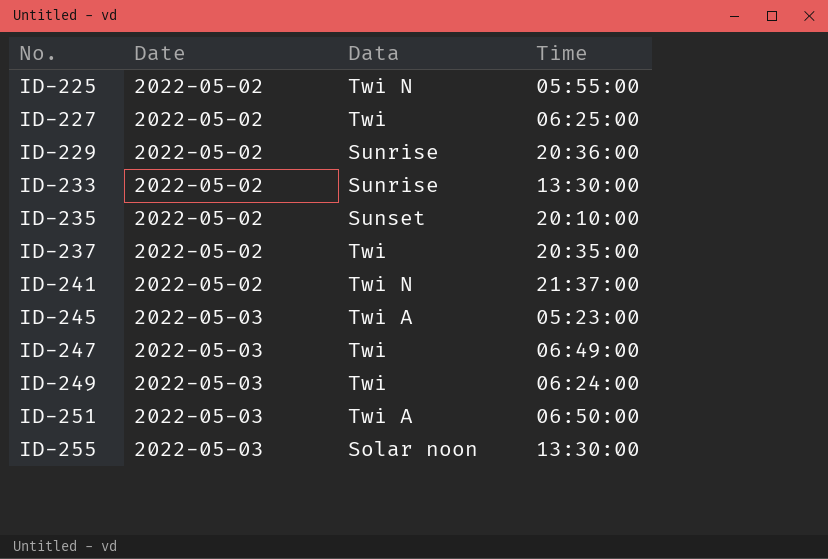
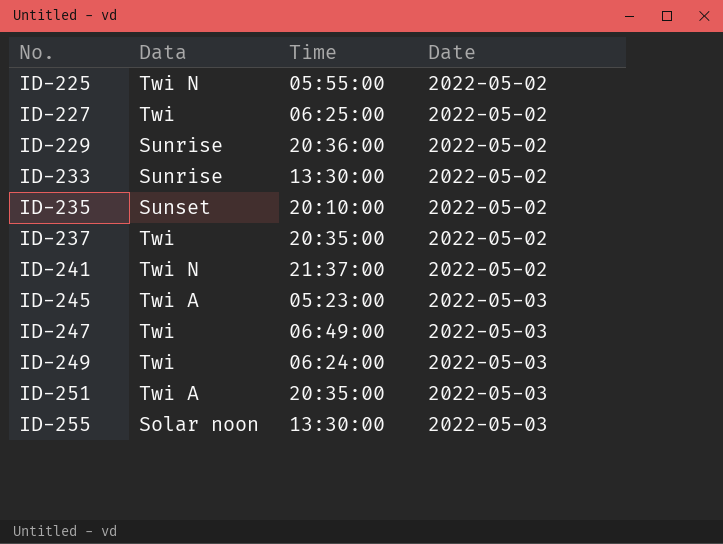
column Date | position: 2 -> 4
ID-251 | Time: 06:50:00 -> 20:35:00

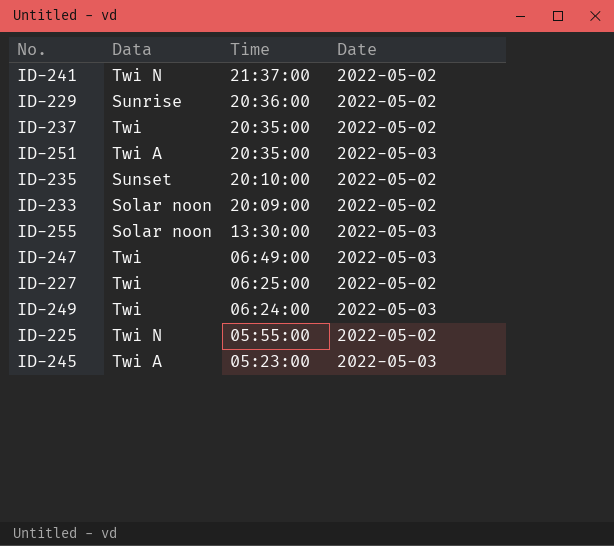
row order: No. ascending -> Time descending
ID-233 | Data: Sunrise -> Solar noon
ID-233 | Time: 13:30:00 -> 20:09:00

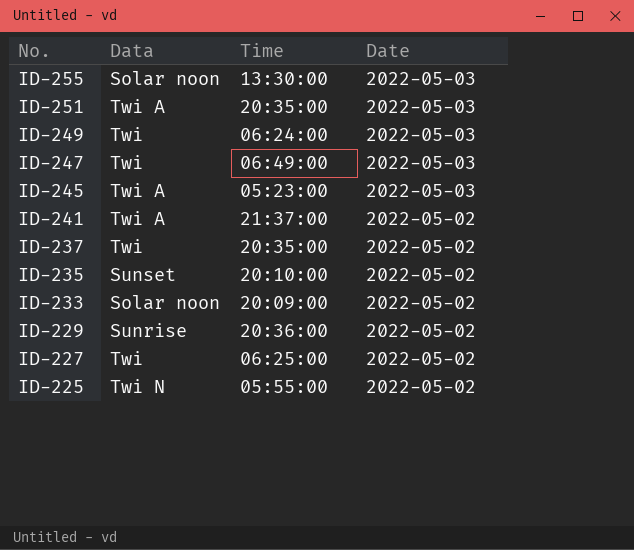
row order: Time descending -> No. descending
ID-241 | Data: Twi N -> Twi A

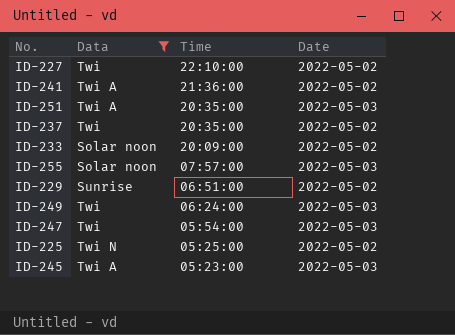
filter: none -> Data != Sunset
row order: No. descending -> Time descending
ID-227 | Time: 06:25:00 -> 22:10:00
ID-241 | Time: 21:37:00 -> 21:36:00
ID-255 | Time: 13:30:00 -> 07:57:00
ID-229 | Time: 20:36:00 -> 06:51:00
ID-247 | Time: 06:49:00 -> 05:54:00
ID-225 | Time: 05:55:00 -> 05:25:00

